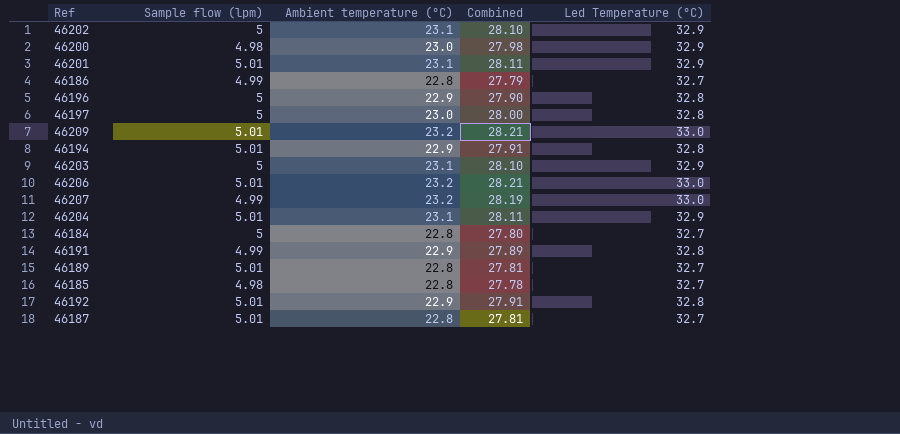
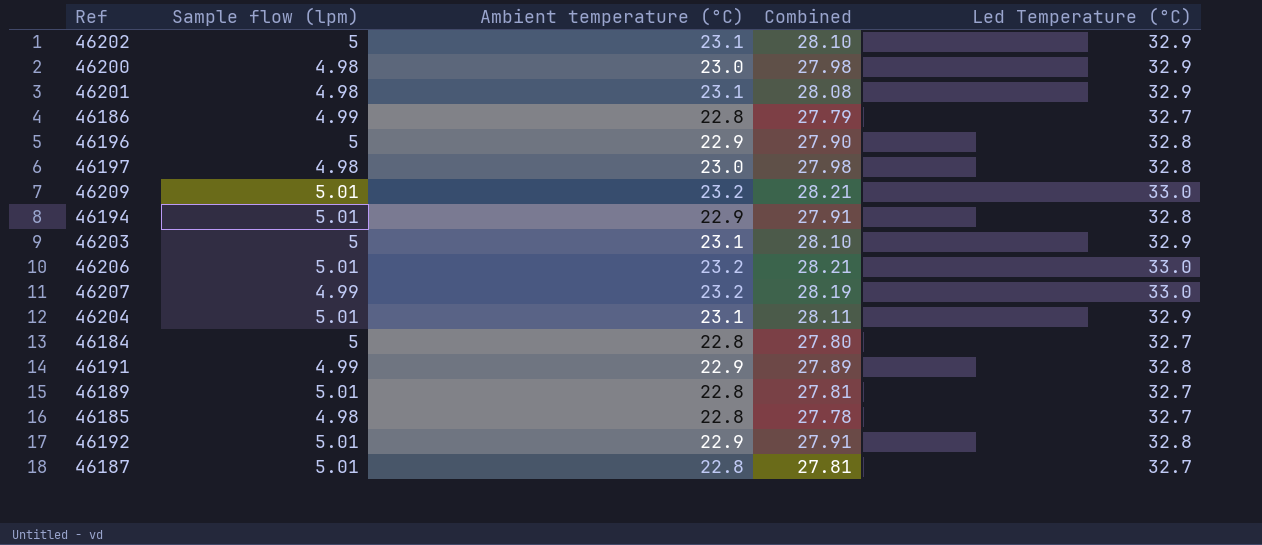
46201 | Sample flow (lpm): 5.01 -> 4.98
46201 | Combined: 28.11 -> 28.08
46197 | Sample flow (lpm): 5 -> 4.98
46197 | Combined: 28.00 -> 27.98

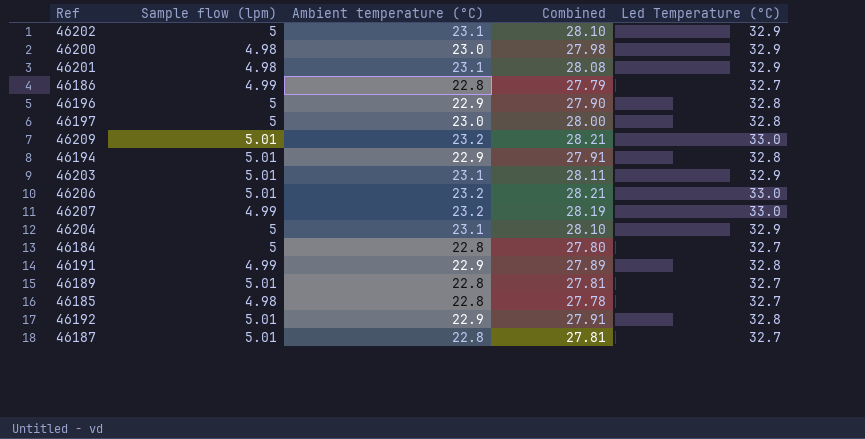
46197 | Sample flow (lpm): 4.98 -> 5
46197 | Combined: 27.98 -> 28.00
46203 | Sample flow (lpm): 5 -> 5.01
46203 | Combined: 28.10 -> 28.11
46204 | Sample flow (lpm): 5.01 -> 5
46204 | Combined: 28.11 -> 28.10

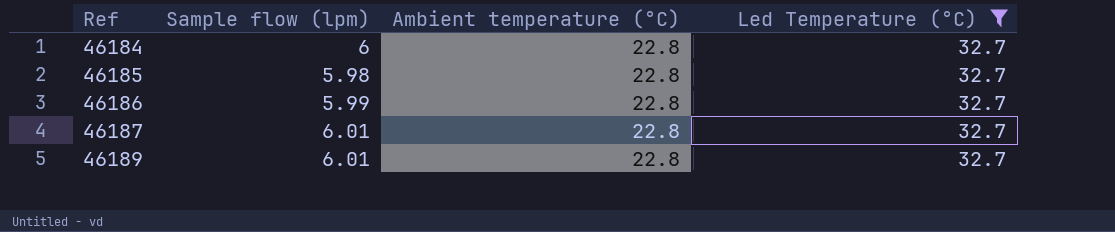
filter: none -> Led Temperature (°C) = 32.7
row order: none -> Ref ascending
column Combined | formula: [Sample flow (lpm)] + [Ambient temperature (°C)] -> none
46184 | Sample flow (lpm): 5 -> 6
46185 | Sample flow (lpm): 4.98 -> 5.98
46186 | Sample flow (lpm): 4.99 -> 5.99
46187 | Sample flow (lpm): 5.01 -> 6.01
46189 | Sample flow (lpm): 5.01 -> 6.01

